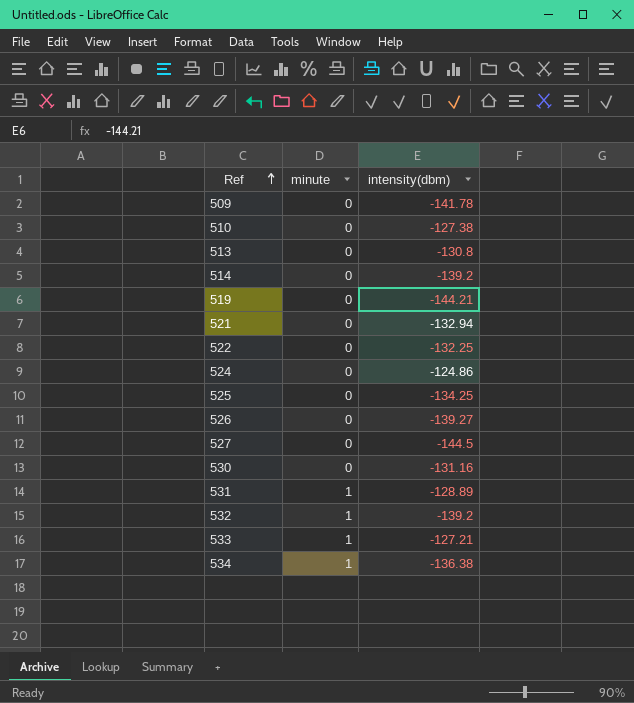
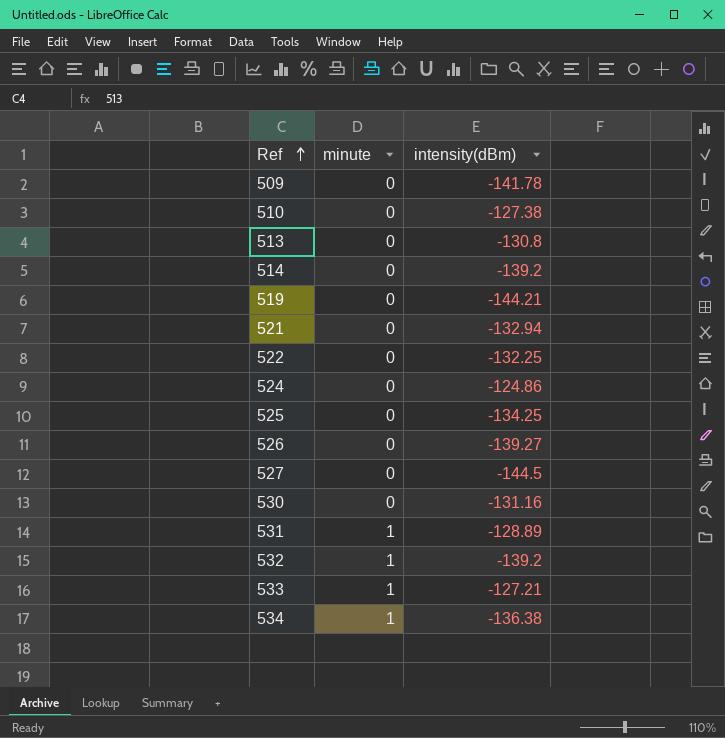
column name: intensity(dbm) -> intensity(dBm)

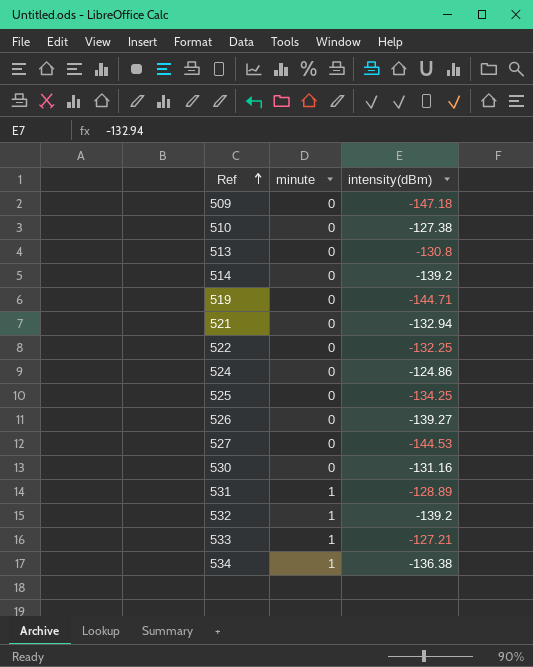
509 | intensity(dBm): -141.78 -> -147.18
519 | intensity(dBm): -144.21 -> -144.71
527 | intensity(dBm): -144.5 -> -144.53

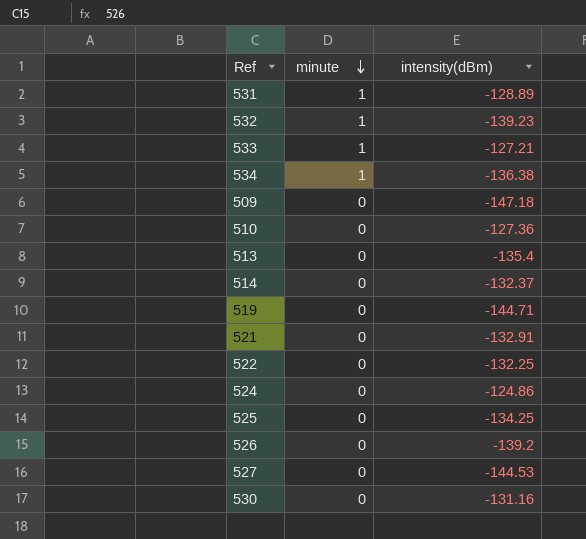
row order: Ref ascending -> minute descending
532 | intensity(dBm): -139.2 -> -139.23
510 | intensity(dBm): -127.38 -> -127.36
513 | intensity(dBm): -130.8 -> -135.4
514 | intensity(dBm): -139.2 -> -132.37
521 | intensity(dBm): -132.94 -> -132.91
526 | intensity(dBm): -139.27 -> -139.2

